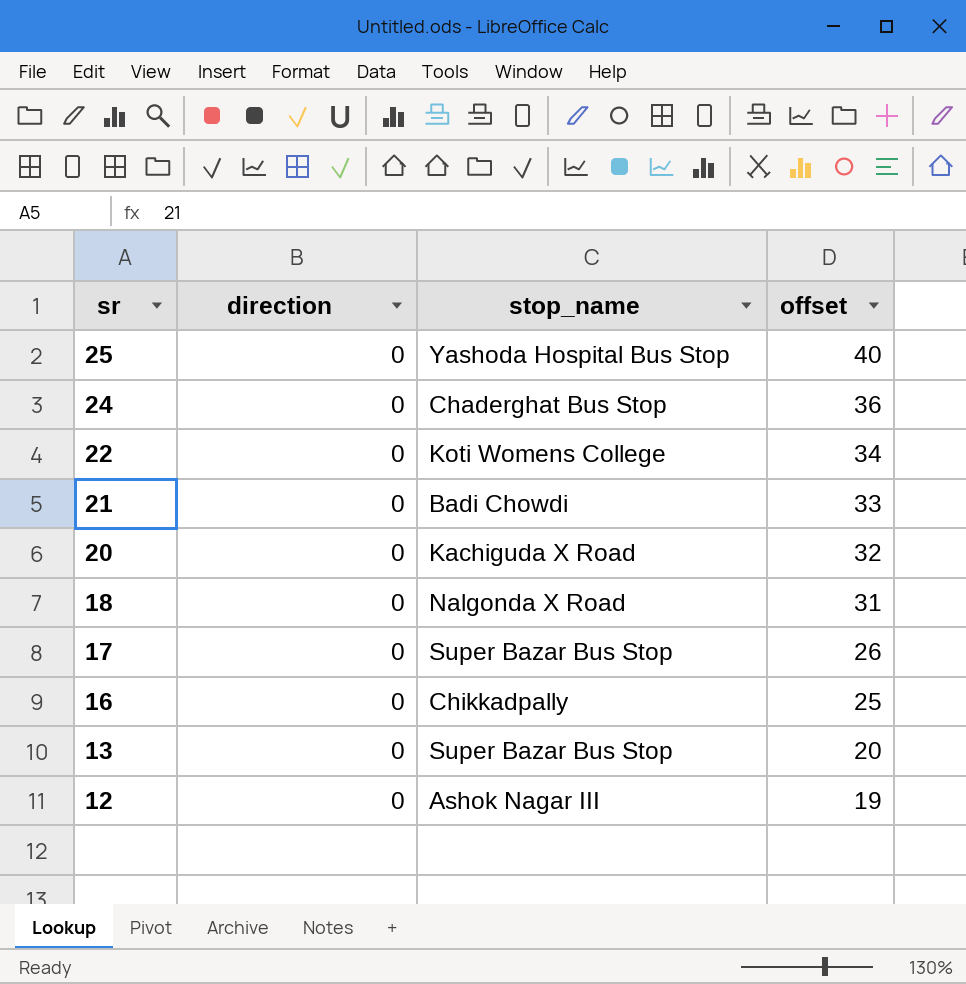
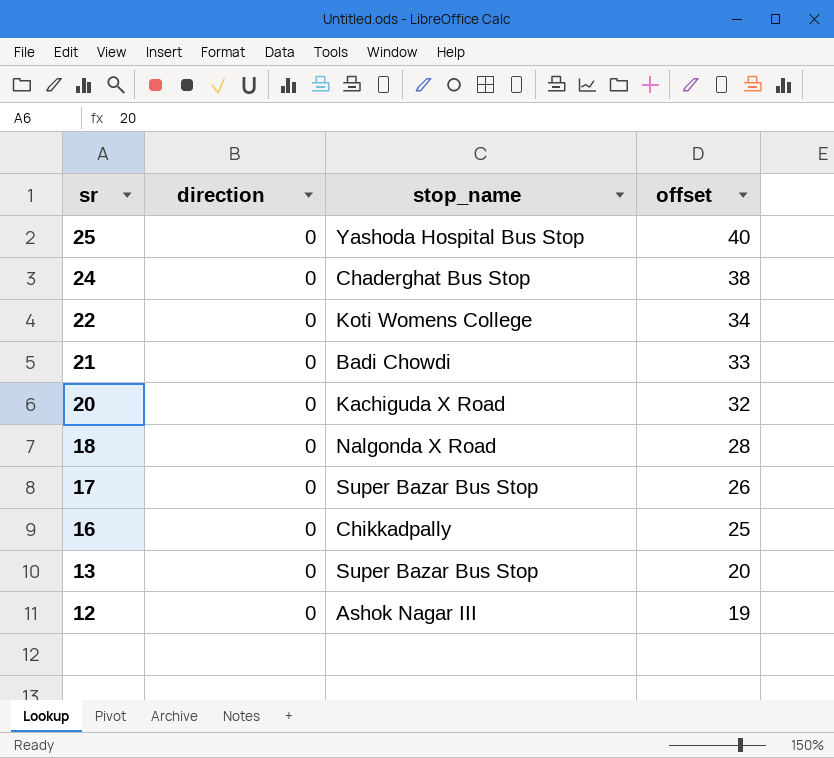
24 | offset: 36 -> 38
18 | offset: 31 -> 28

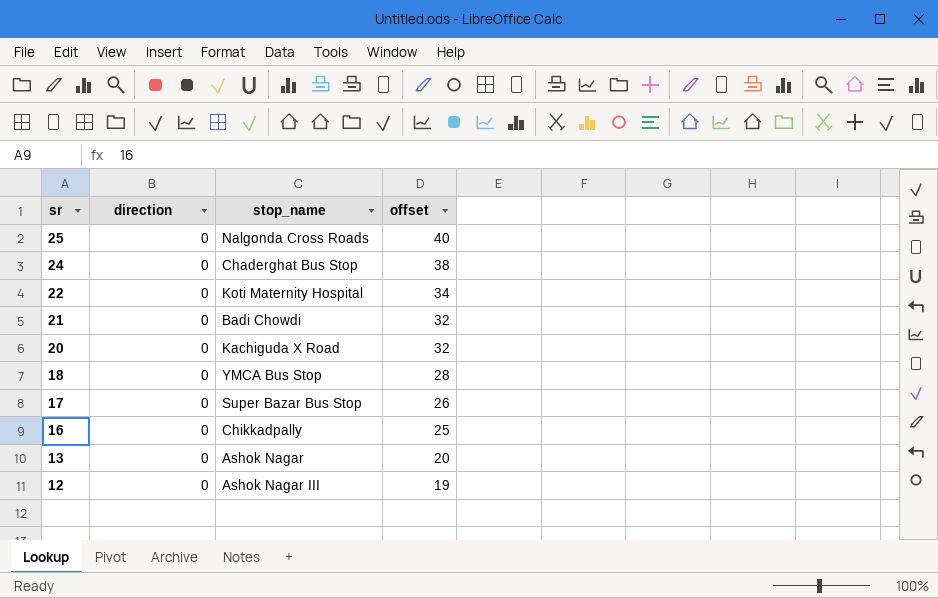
25 | stop_name: Yashoda Hospital Bus Stop -> Nalgonda Cross Roads
22 | stop_name: Koti Womens College -> Koti Maternity Hospital
21 | offset: 33 -> 32
18 | stop_name: Nalgonda X Road -> YMCA Bus Stop
13 | stop_name: Super Bazar Bus Stop -> Ashok Nagar

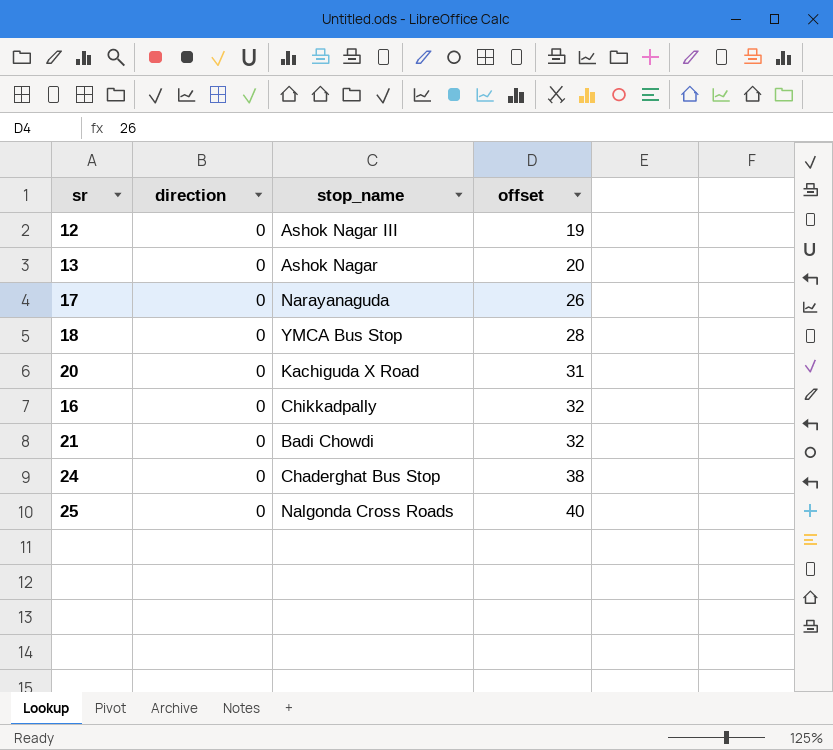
row order: sr descending -> offset ascending
row 22: 0 | Koti Maternity Hospital | 34 -> none
17 | stop_name: Super Bazar Bus Stop -> Narayanaguda
20 | offset: 32 -> 31
16 | offset: 25 -> 32

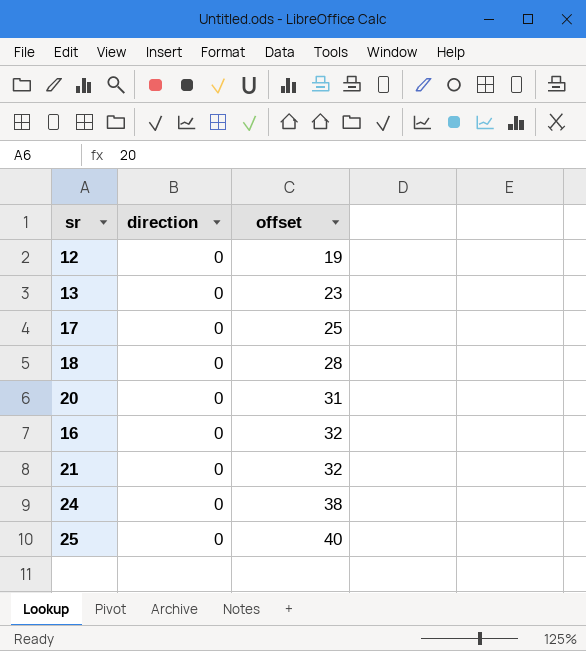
column stop_name | position: 3 -> none
13 | offset: 20 -> 23
17 | offset: 26 -> 25

